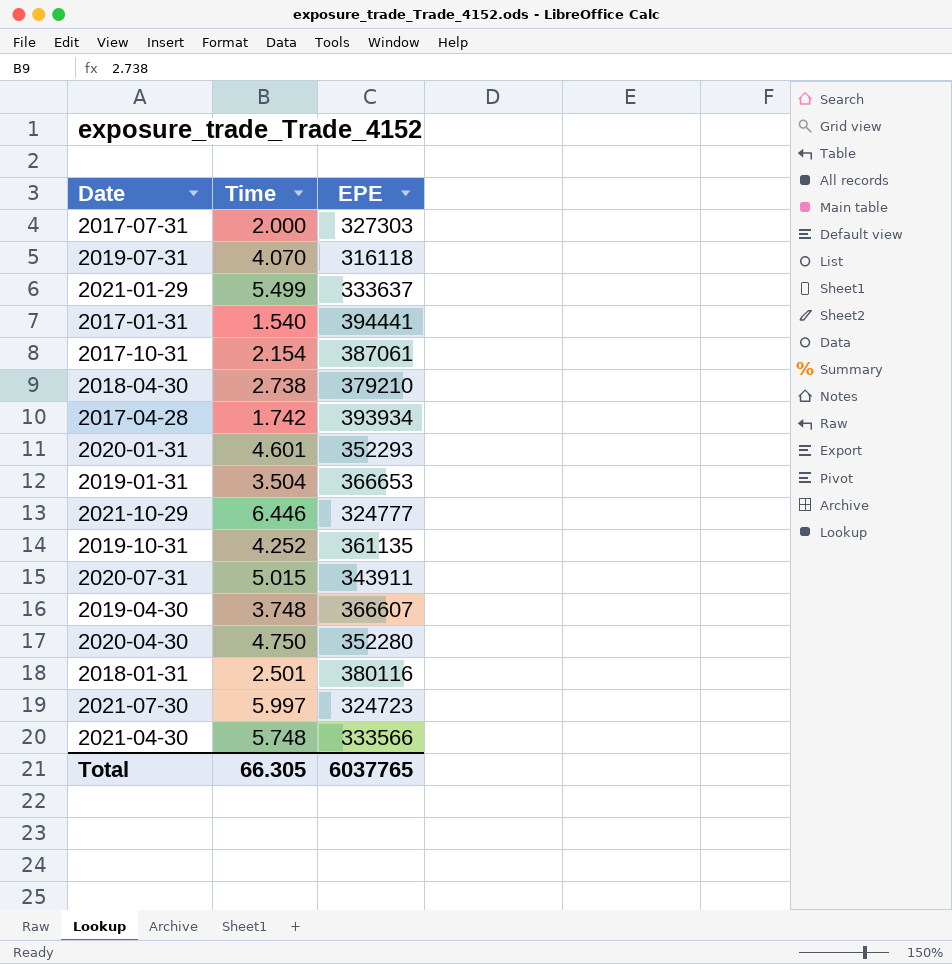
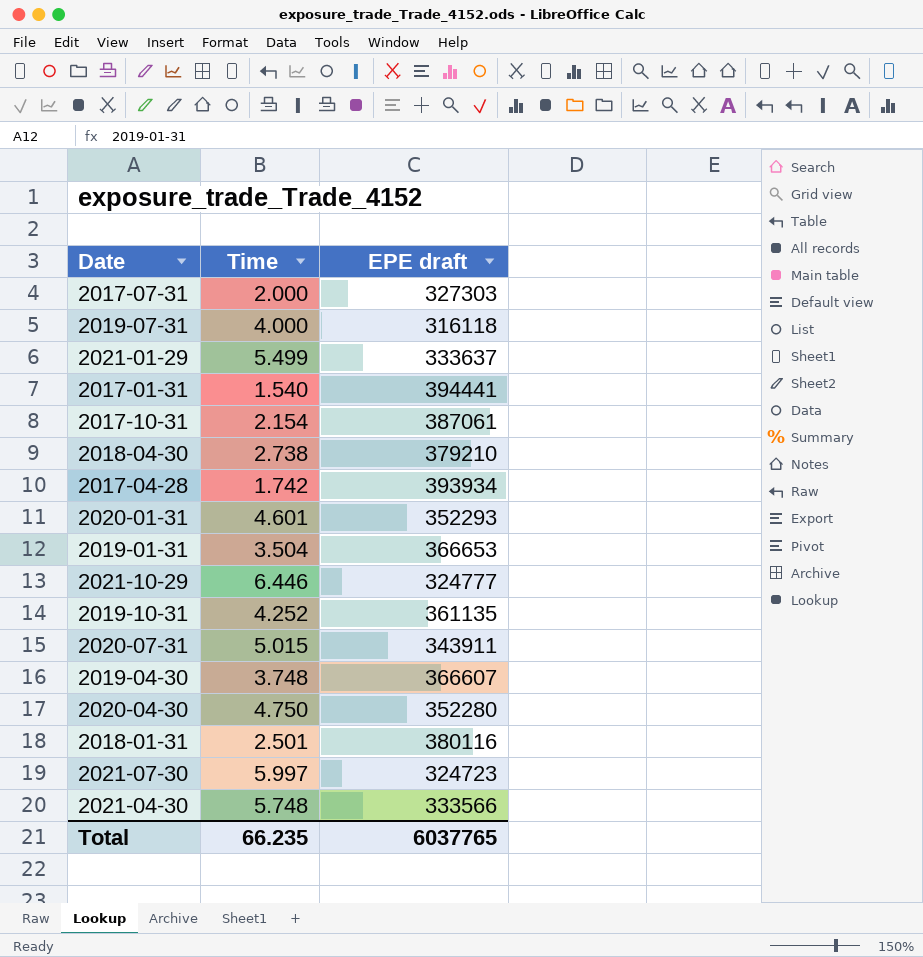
column name: EPE -> EPE draft
2019-07-31 | Time: 4.070 -> 4.000
Total | Time: 66.305 -> 66.235

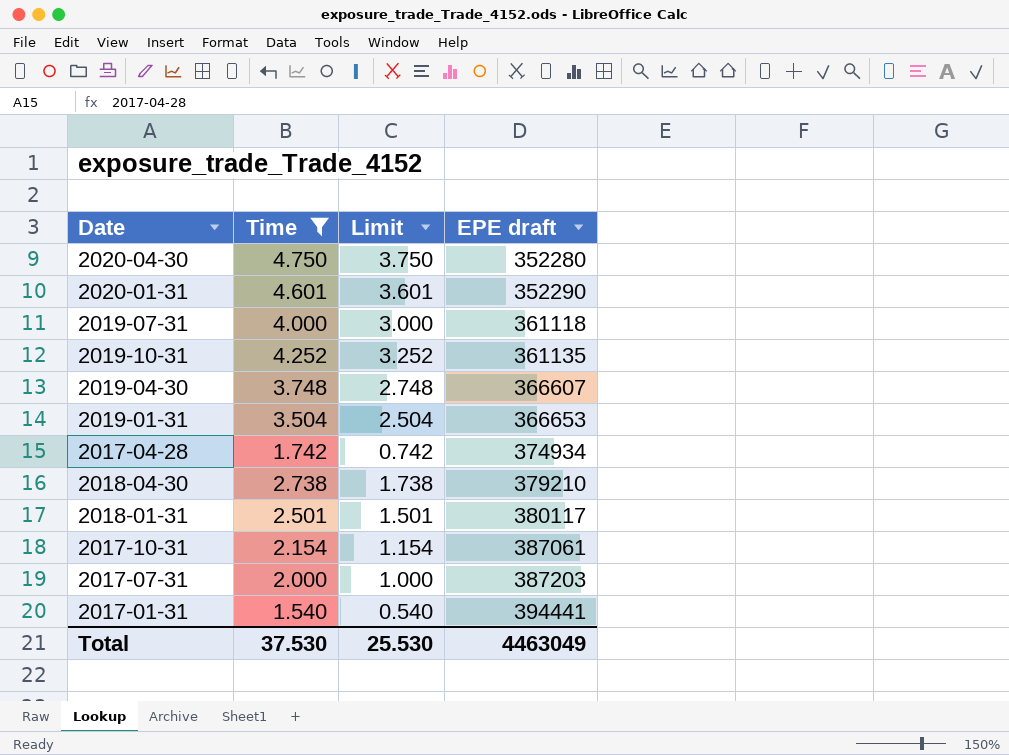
filter: none -> Time <= 4.750
row order: none -> EPE draft ascending
column Limit | formula: none -> [Time] - 1
2020-01-31 | EPE draft: 352293 -> 352290
2019-07-31 | EPE draft: 316118 -> 361118
2017-04-28 | EPE draft: 393934 -> 374934
2018-01-31 | EPE draft: 380116 -> 380117
2017-07-31 | EPE draft: 327303 -> 387203
Total | Time: 66.235 -> 37.530
Total | EPE draft: 6037765 -> 4463049

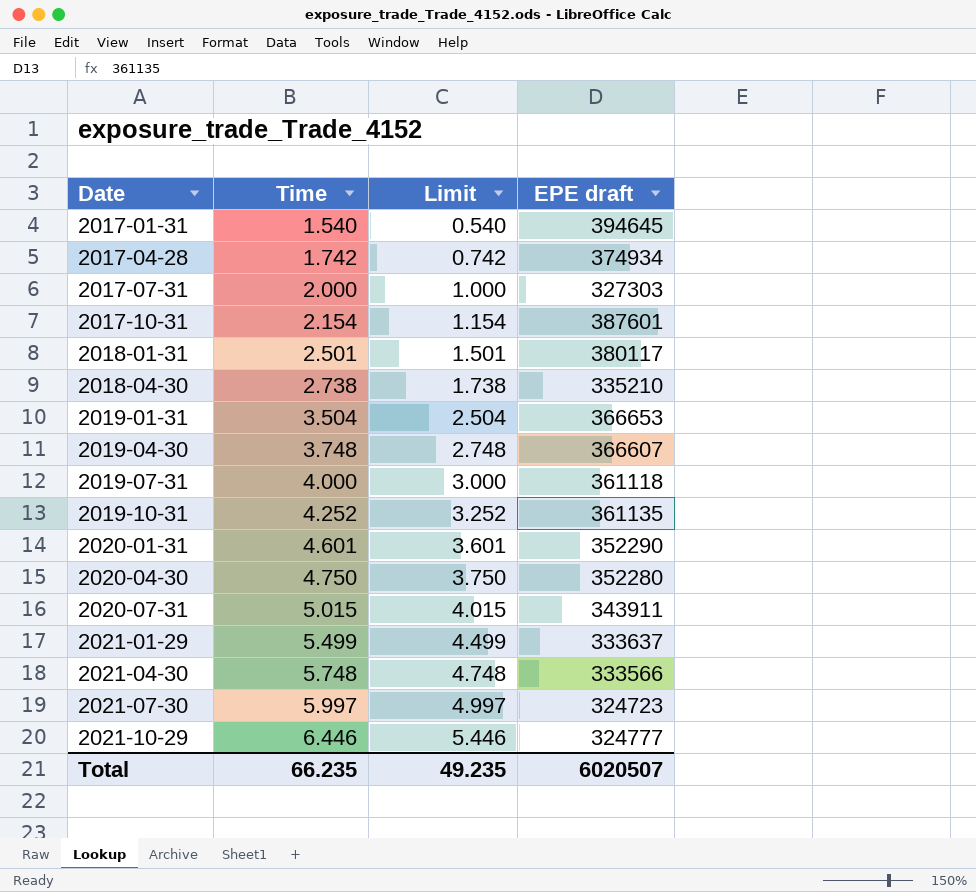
filter: Time <= 4.750 -> none
row order: EPE draft ascending -> Date ascending
2017-01-31 | EPE draft: 394441 -> 394645
2017-07-31 | EPE draft: 387203 -> 327303
2017-10-31 | EPE draft: 387061 -> 387601
2018-04-30 | EPE draft: 379210 -> 335210
Total | Time: 37.530 -> 66.235
Total | Limit: 25.530 -> 49.235
Total | EPE draft: 4463049 -> 6020507

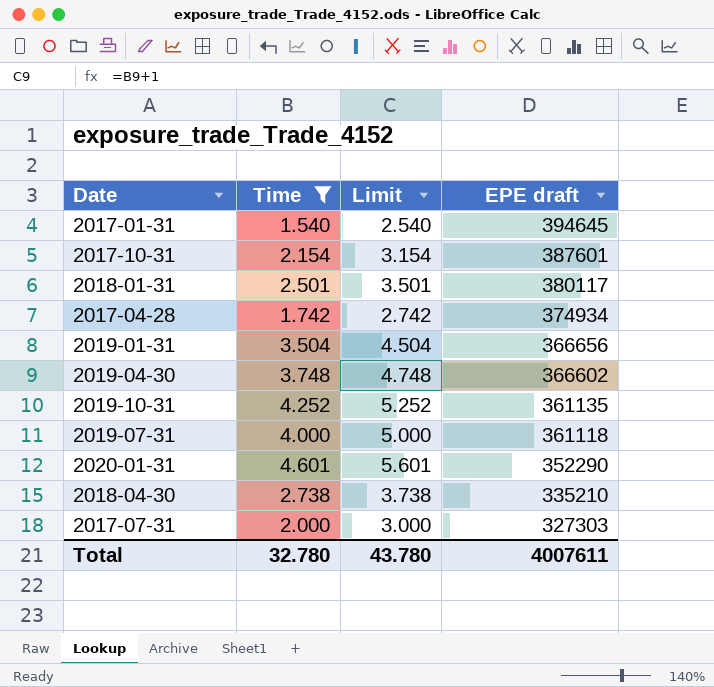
filter: none -> Time <= 4.601
row order: Date ascending -> EPE draft descending
column Limit | formula: [Time] - 1 -> [Time] + 1
2019-01-31 | EPE draft: 366653 -> 366656
2019-04-30 | EPE draft: 366607 -> 366602
Total | Time: 66.235 -> 32.780
Total | Limit: 49.235 -> 43.780
Total | EPE draft: 6020507 -> 4007611

